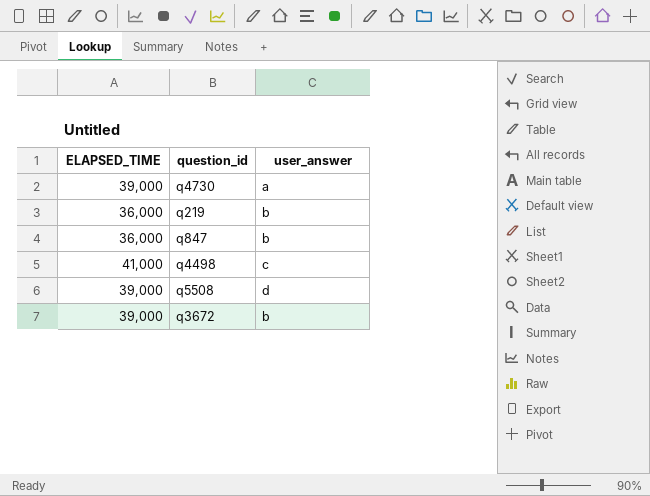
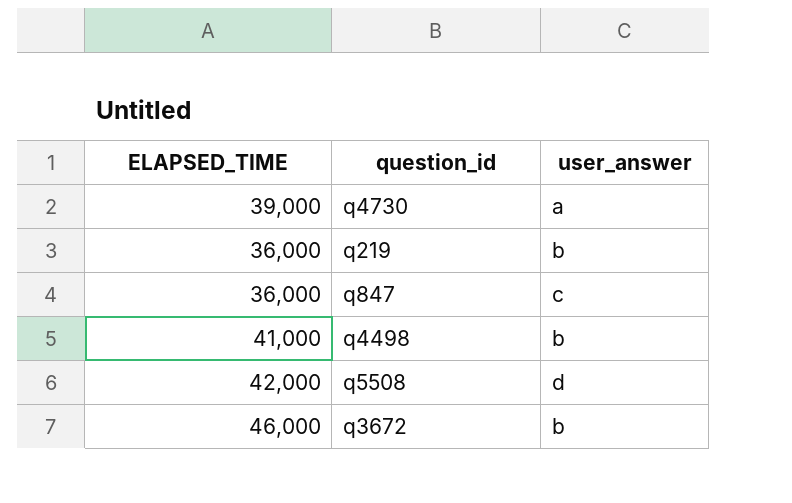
q847 | user_answer: b -> c
q4498 | user_answer: c -> b
q5508 | ELAPSED_TIME: 39,000 -> 42,000
q3672 | ELAPSED_TIME: 39,000 -> 46,000

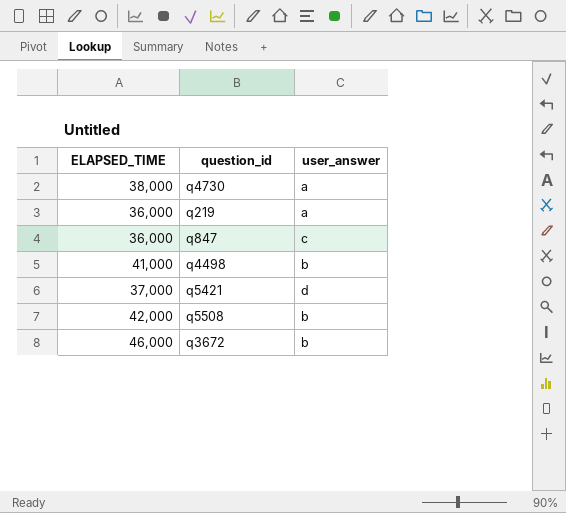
q4730 | ELAPSED_TIME: 39,000 -> 38,000
q219 | user_answer: b -> a
row q5421: none -> 37,000 | d
q5508 | user_answer: d -> b

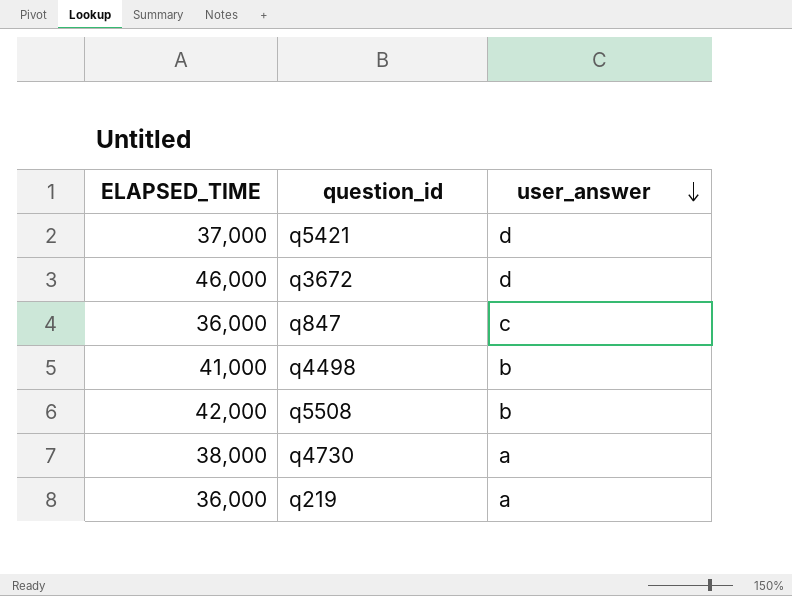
row order: none -> user_answer descending
q3672 | user_answer: b -> d

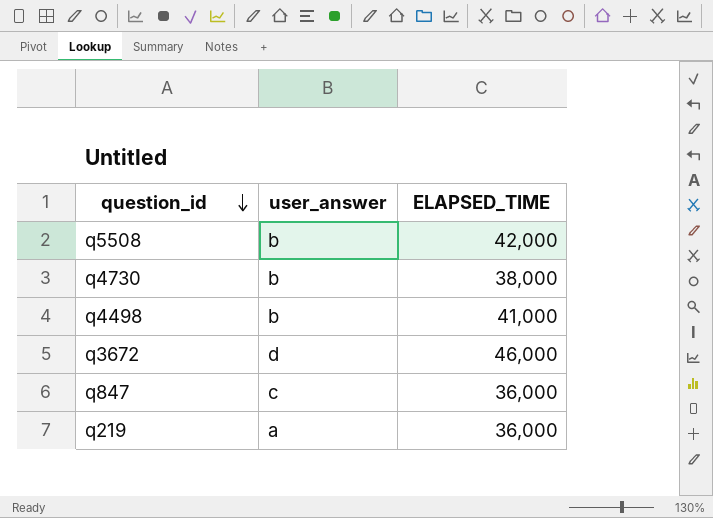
row order: user_answer descending -> question_id descending
column ELAPSED_TIME | position: 1 -> 3
row q5421: 37,000 | d -> none
q4730 | user_answer: a -> b

